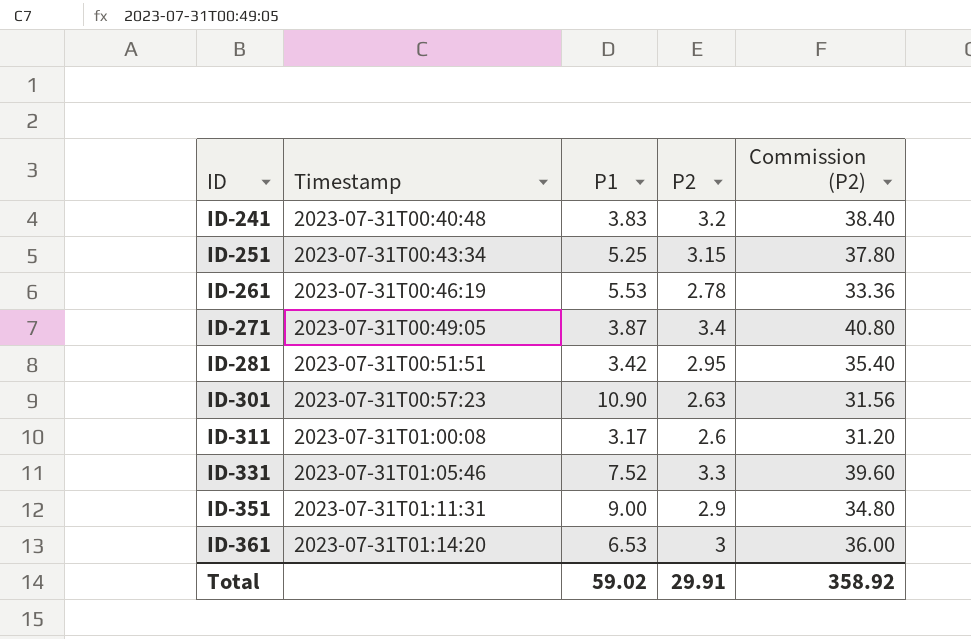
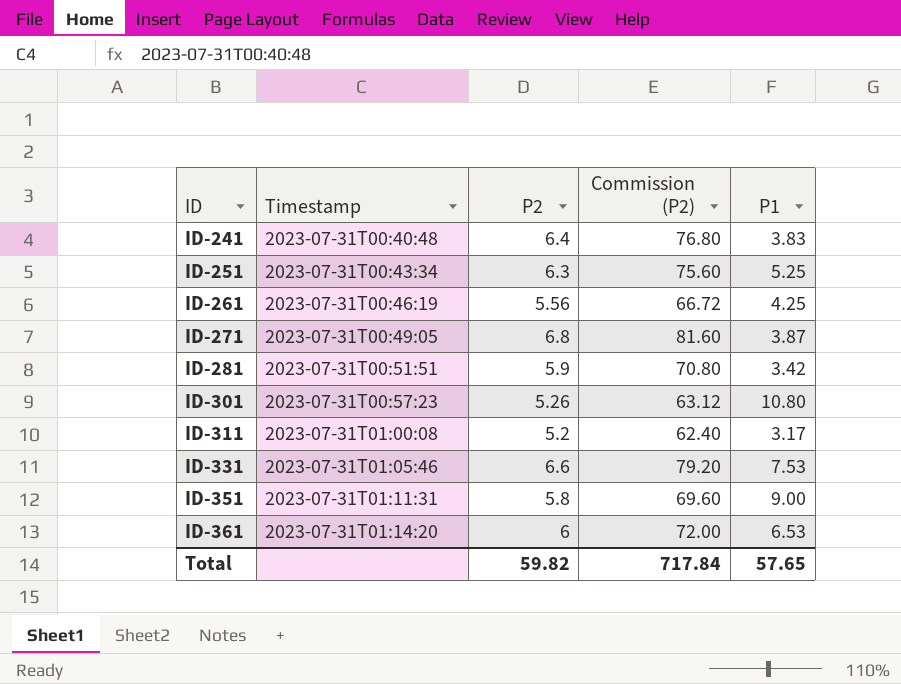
column P1 | position: 3 -> 5
ID-241 | P2: 3.2 -> 6.4
ID-241 | Commission (P2): 38.40 -> 76.80
ID-251 | P2: 3.15 -> 6.3
ID-251 | Commission (P2): 37.80 -> 75.60
ID-261 | P2: 2.78 -> 5.56
ID-261 | Commission (P2): 33.36 -> 66.72
ID-261 | P1: 5.53 -> 4.25
ID-271 | P2: 3.4 -> 6.8
ID-271 | Commission (P2): 40.80 -> 81.60
ID-281 | P2: 2.95 -> 5.9
ID-281 | Commission (P2): 35.40 -> 70.80
ID-301 | P2: 2.63 -> 5.26
ID-301 | Commission (P2): 31.56 -> 63.12
ID-301 | P1: 10.90 -> 10.80
ID-311 | P2: 2.6 -> 5.2
ID-311 | Commission (P2): 31.20 -> 62.40
ID-331 | P2: 3.3 -> 6.6
ID-331 | Commission (P2): 39.60 -> 79.20
ID-331 | P1: 7.52 -> 7.53
ID-351 | P2: 2.9 -> 5.8
ID-351 | Commission (P2): 34.80 -> 69.60
ID-361 | P2: 3 -> 6
ID-361 | Commission (P2): 36.00 -> 72.00
Total | P2: 29.91 -> 59.82
Total | Commission (P2): 358.92 -> 717.84
Total | P1: 59.02 -> 57.65

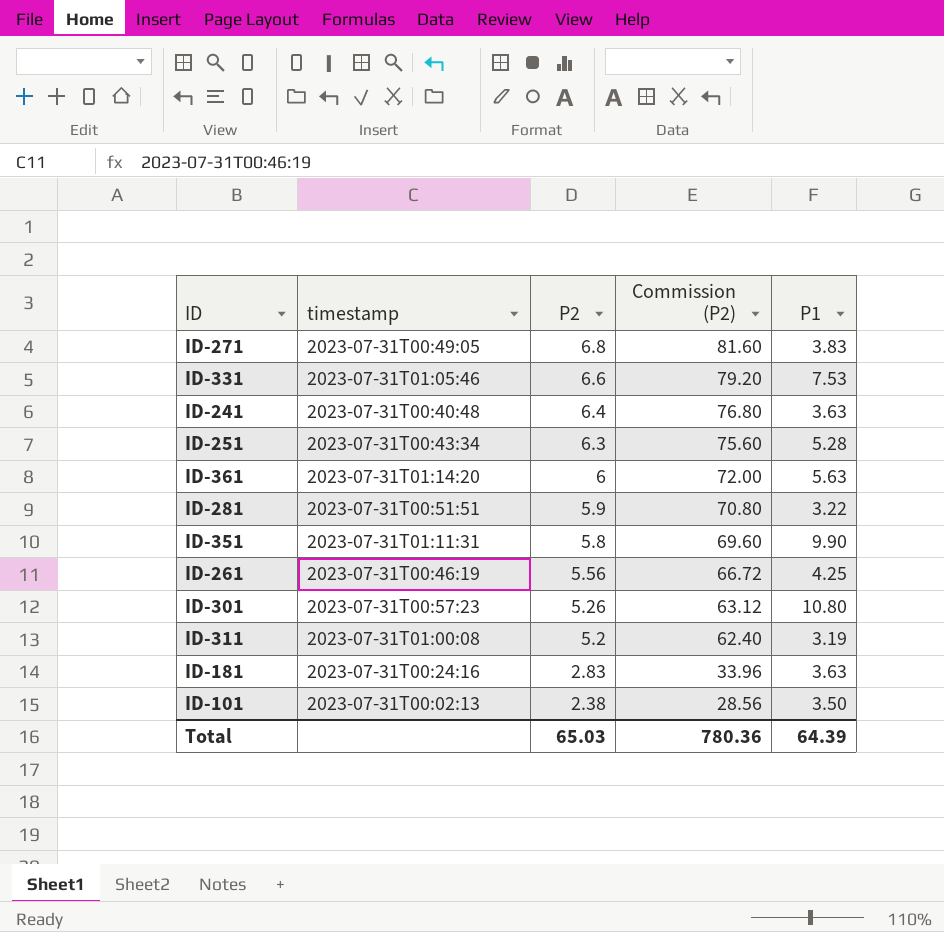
row order: ID ascending -> P2 descending
column name: Timestamp -> timestamp
ID-271 | P1: 3.87 -> 3.83
ID-241 | P1: 3.83 -> 3.63
ID-251 | P1: 5.25 -> 5.28
ID-361 | P1: 6.53 -> 5.63
ID-281 | P1: 3.42 -> 3.22
ID-351 | P1: 9.00 -> 9.90
ID-311 | P1: 3.17 -> 3.19
row ID-181: none -> 2023-07-31T00:24:16 | 2.83 | 33.96 | 3.63
row ID-101: none -> 2023-07-31T00:02:13 | 2.38 | 28.56 | 3.50
Total | P2: 59.82 -> 65.03
Total | Commission (P2): 717.84 -> 780.36
Total | P1: 57.65 -> 64.39

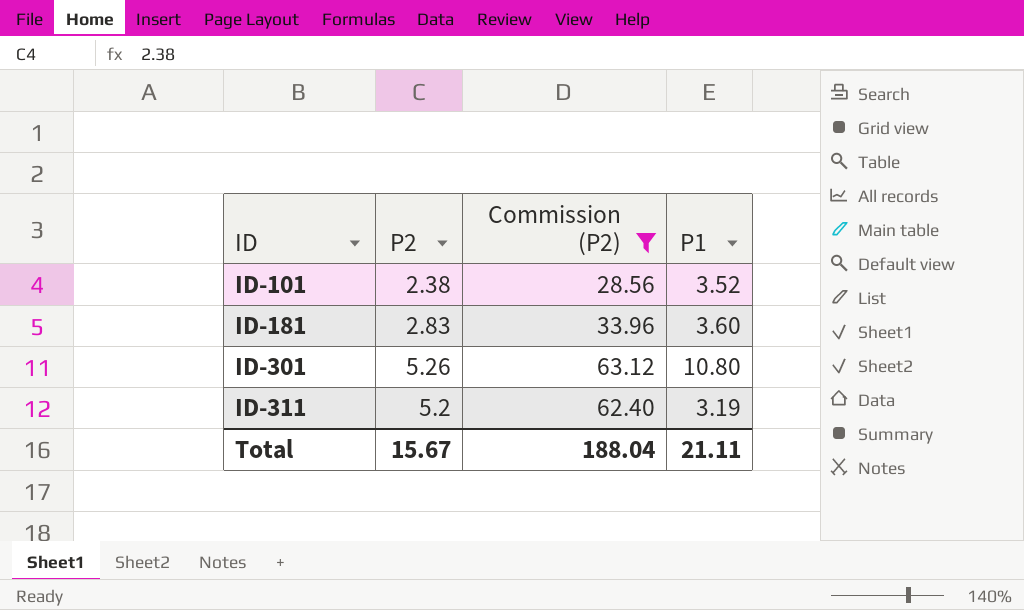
filter: none -> Commission (P2) <= 63.12
row order: P2 descending -> ID ascending
column timestamp | position: 2 -> none
ID-101 | P1: 3.50 -> 3.52
ID-181 | P1: 3.63 -> 3.60
Total | P2: 65.03 -> 15.67
Total | Commission (P2): 780.36 -> 188.04
Total | P1: 64.39 -> 21.11

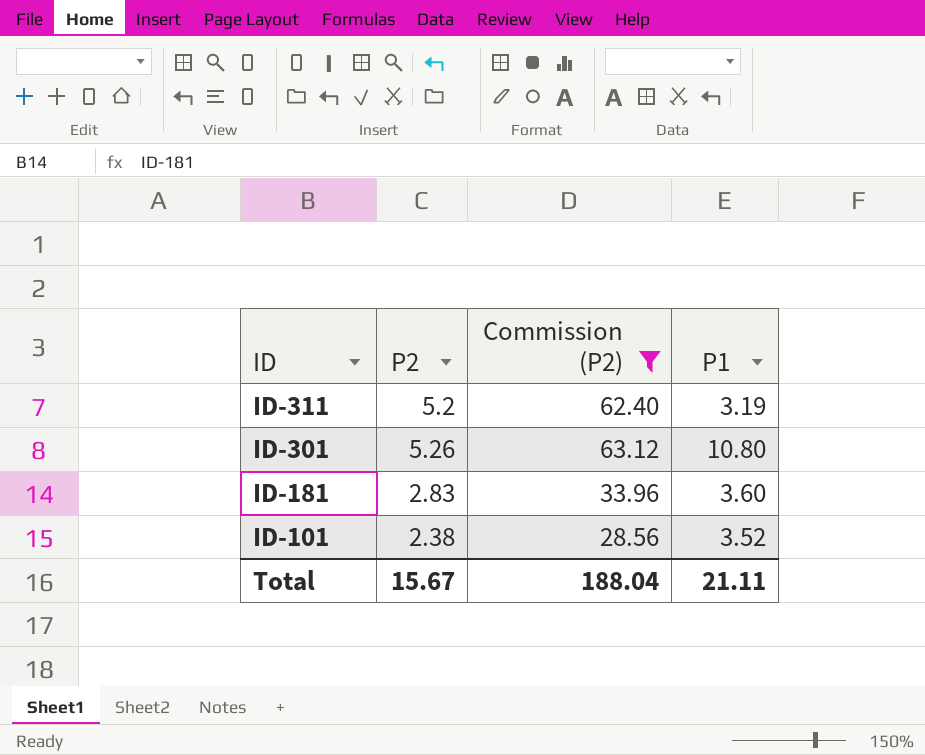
row order: ID ascending -> ID descending

